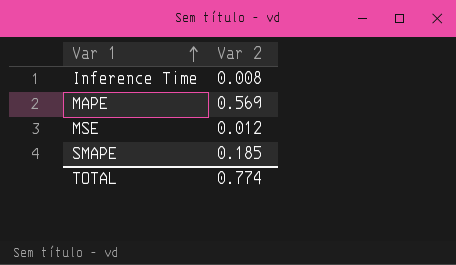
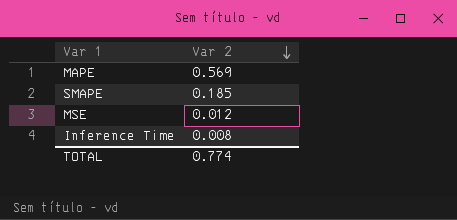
row order: Var 1 ascending -> Var 2 descending

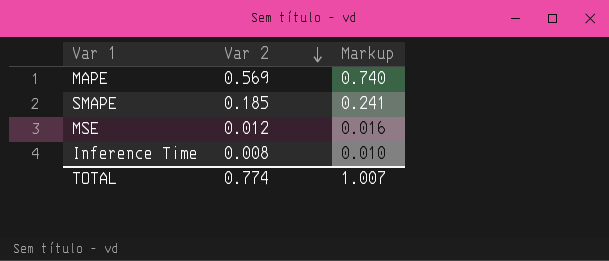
column Markup | formula: none -> [Var 2] * 1.3

